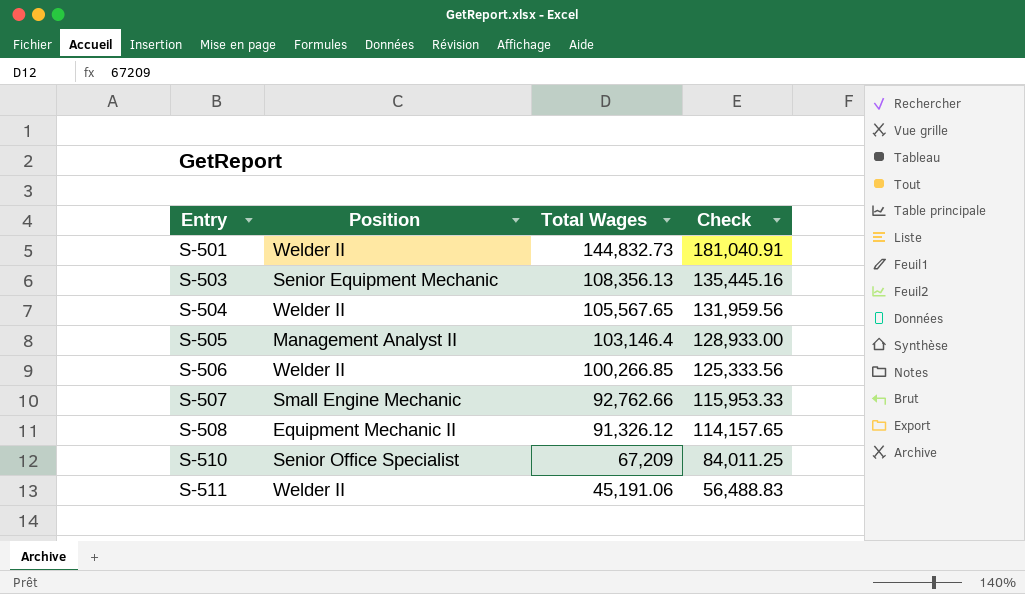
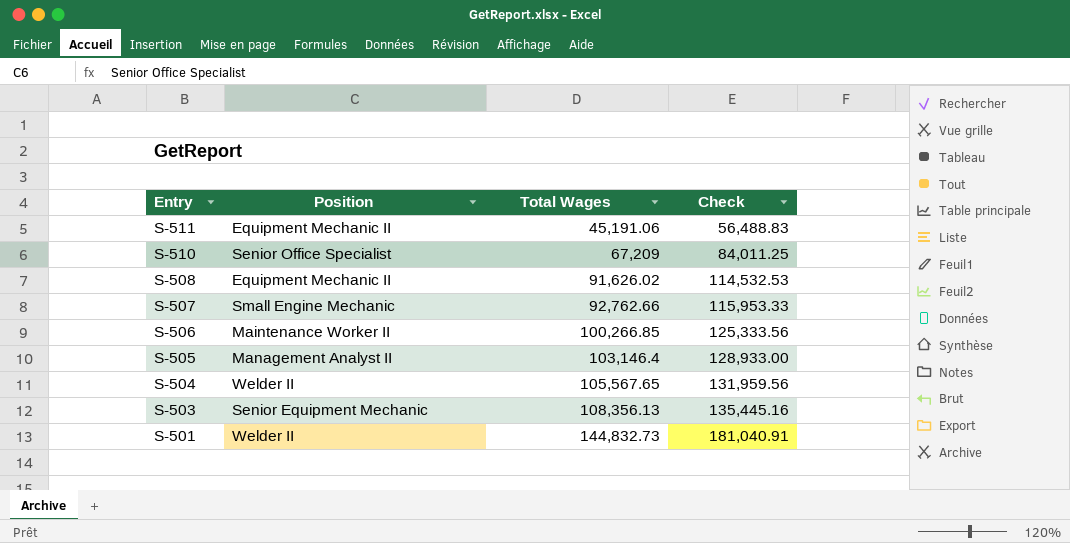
row order: Entry ascending -> Entry descending
S-511 | Position: Welder II -> Equipment Mechanic II
S-508 | Total Wages: 91,326.12 -> 91,626.02
S-508 | Check: 114,157.65 -> 114,532.53
S-506 | Position: Welder II -> Maintenance Worker II

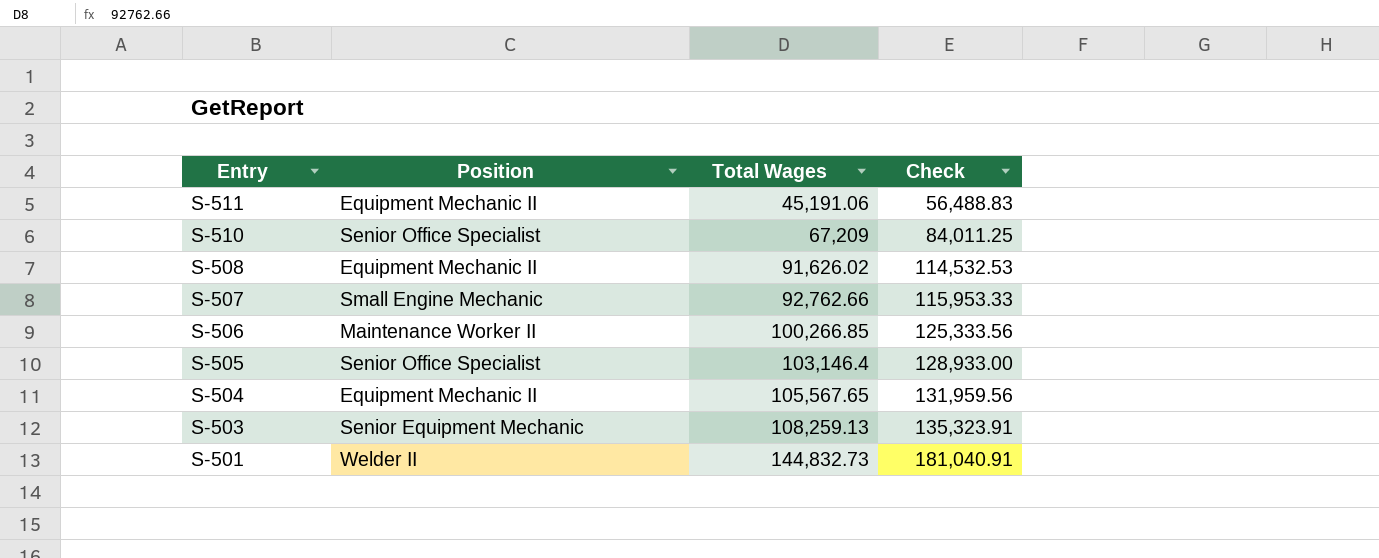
S-505 | Position: Management Analyst II -> Senior Office Specialist
S-504 | Position: Welder II -> Equipment Mechanic II
S-503 | Total Wages: 108,356.13 -> 108,259.13
S-503 | Check: 135,445.16 -> 135,323.91

